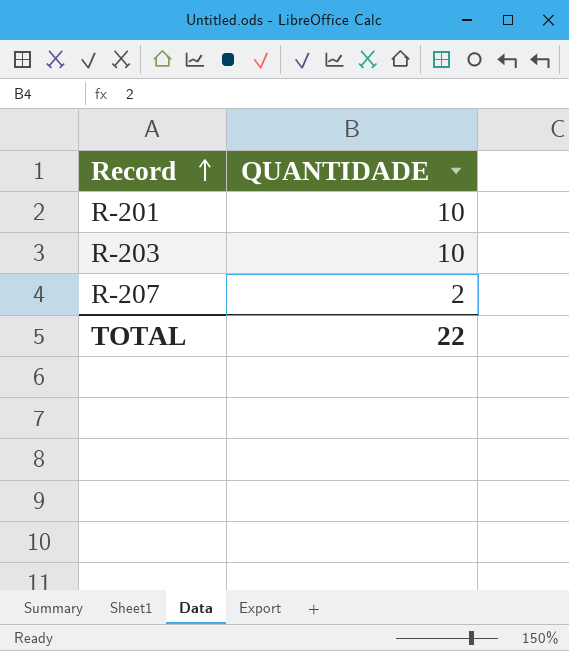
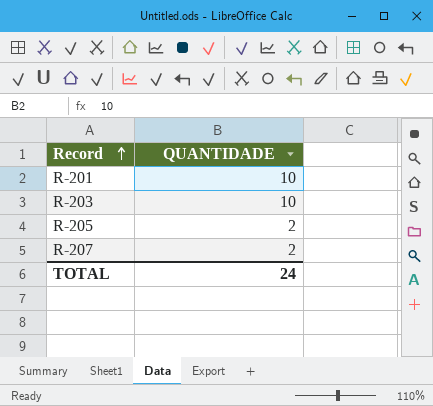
row R-205: none -> 2
TOTAL | QUANTIDADE: 22 -> 24

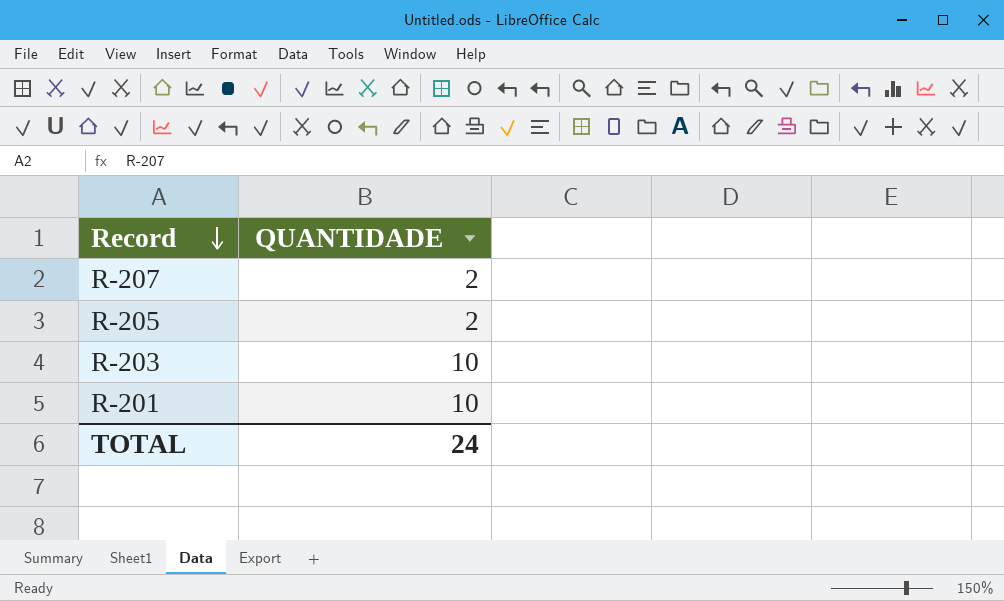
row order: Record ascending -> Record descending

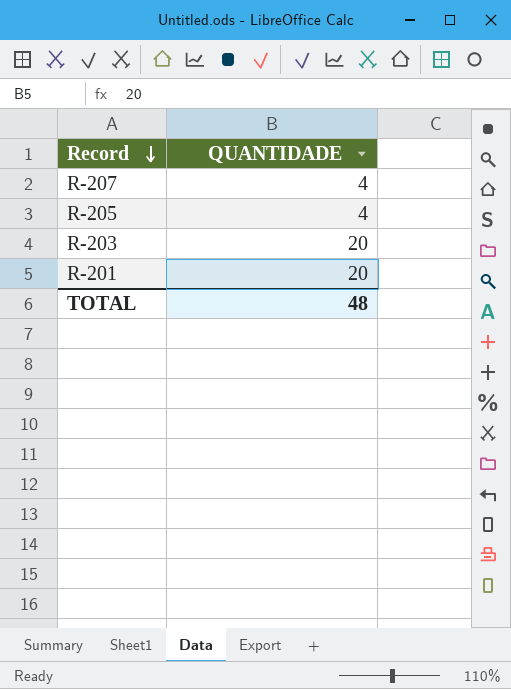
R-207 | QUANTIDADE: 2 -> 4
R-205 | QUANTIDADE: 2 -> 4
R-203 | QUANTIDADE: 10 -> 20
R-201 | QUANTIDADE: 10 -> 20
TOTAL | QUANTIDADE: 24 -> 48

